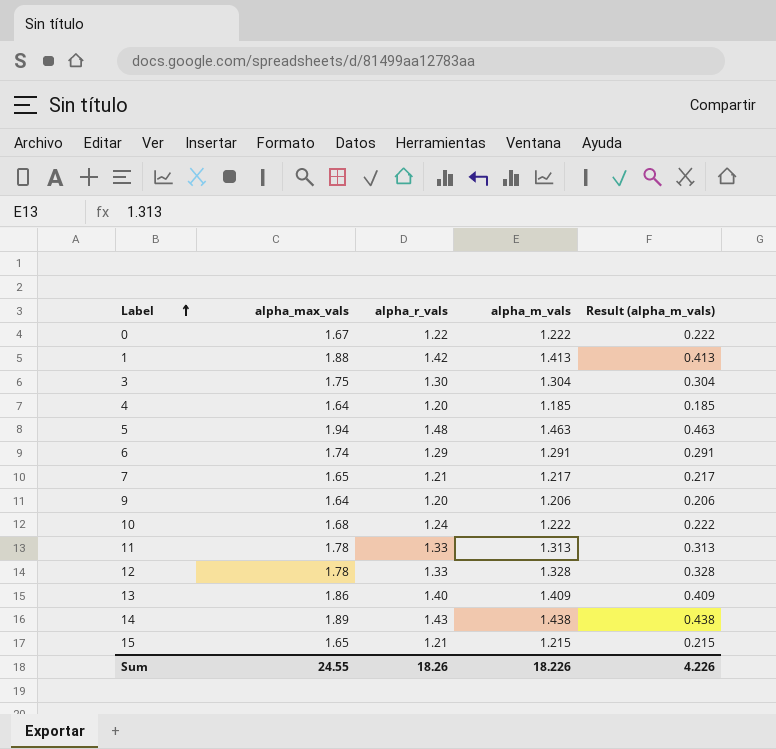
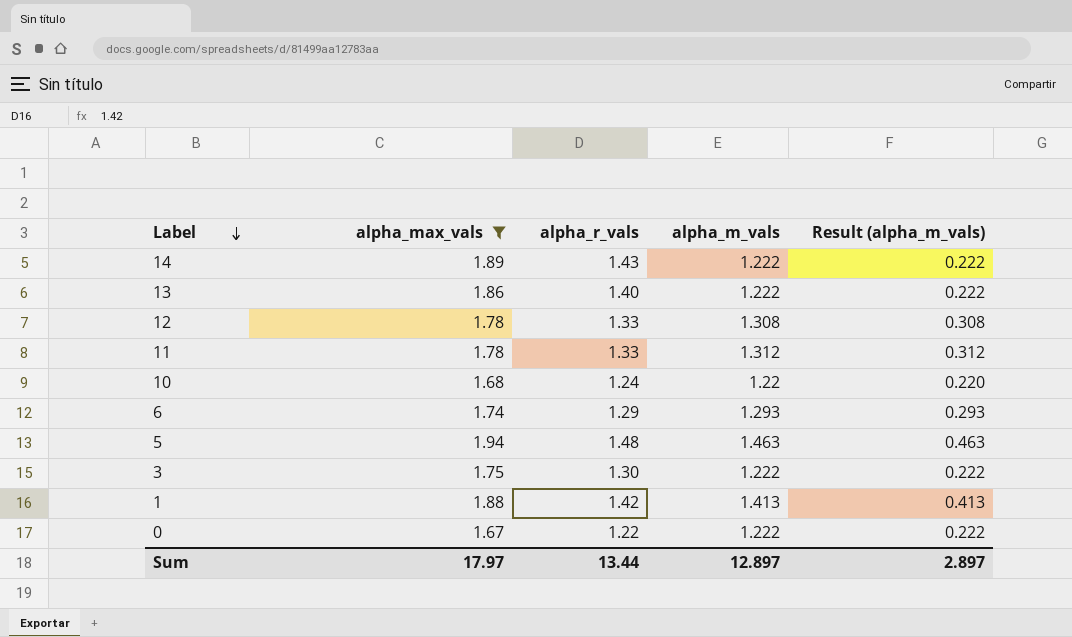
filter: none -> alpha_max_vals >= 1.67
row order: Label ascending -> Label descending
14 | alpha_m_vals: 1.438 -> 1.222
14 | Result (alpha_m_vals): 0.438 -> 0.222
13 | alpha_m_vals: 1.409 -> 1.222
13 | Result (alpha_m_vals): 0.409 -> 0.222
12 | alpha_m_vals: 1.328 -> 1.308
12 | Result (alpha_m_vals): 0.328 -> 0.308
11 | alpha_m_vals: 1.313 -> 1.312
11 | Result (alpha_m_vals): 0.313 -> 0.312
10 | alpha_m_vals: 1.222 -> 1.22
10 | Result (alpha_m_vals): 0.222 -> 0.220
6 | alpha_m_vals: 1.291 -> 1.293
6 | Result (alpha_m_vals): 0.291 -> 0.293
3 | alpha_m_vals: 1.304 -> 1.222
3 | Result (alpha_m_vals): 0.304 -> 0.222
Sum | alpha_max_vals: 24.55 -> 17.97
Sum | alpha_r_vals: 18.26 -> 13.44
Sum | alpha_m_vals: 18.226 -> 12.897
Sum | Result (alpha_m_vals): 4.226 -> 2.897

